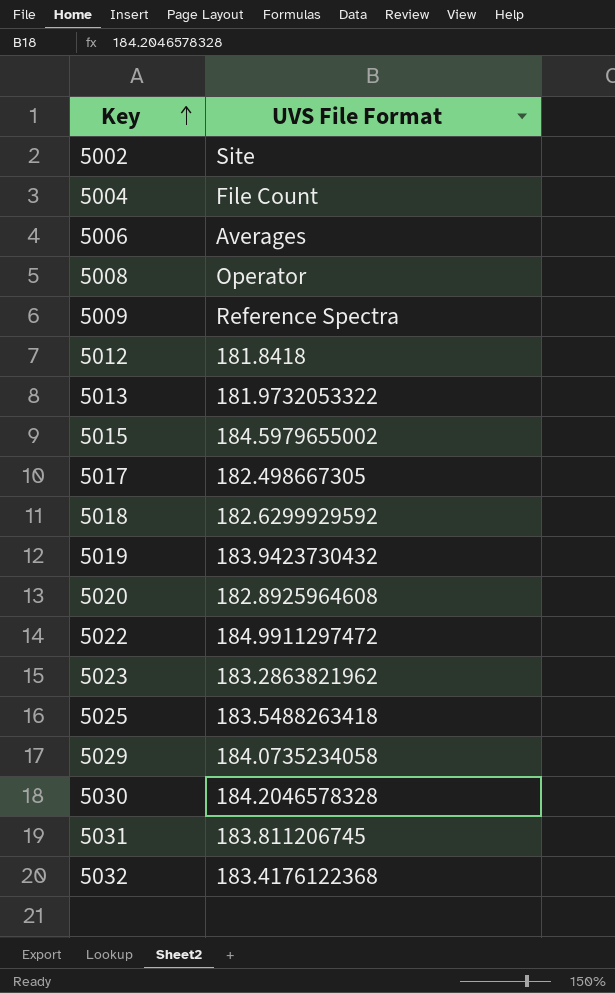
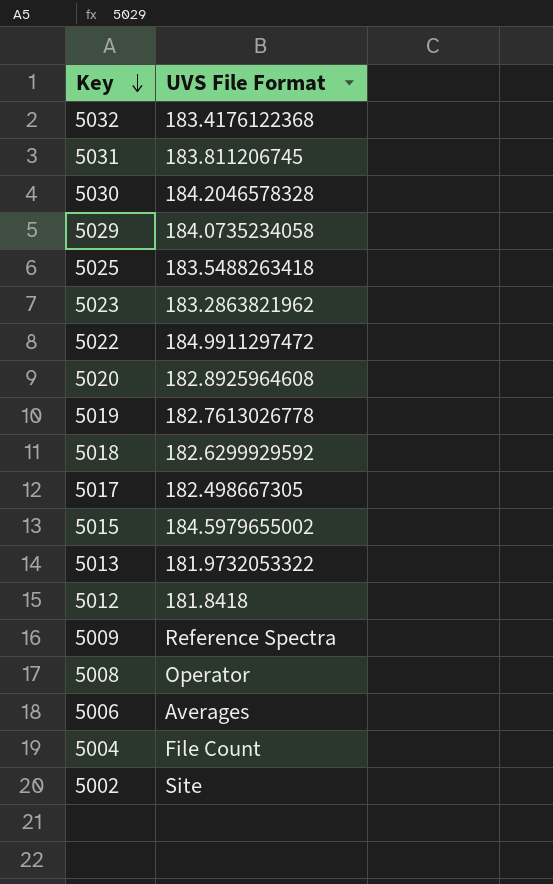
row order: Key ascending -> Key descending
5019 | UVS File Format: 183.9423730432 -> 182.7613026778

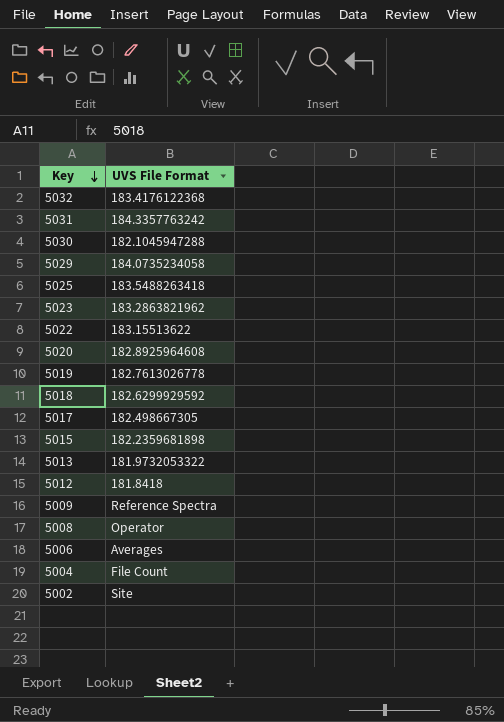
5031 | UVS File Format: 183.811206745 -> 184.3357763242
5030 | UVS File Format: 184.2046578328 -> 182.1045947288
5022 | UVS File Format: 184.9911297472 -> 183.15513622
5015 | UVS File Format: 184.5979655002 -> 182.2359681898

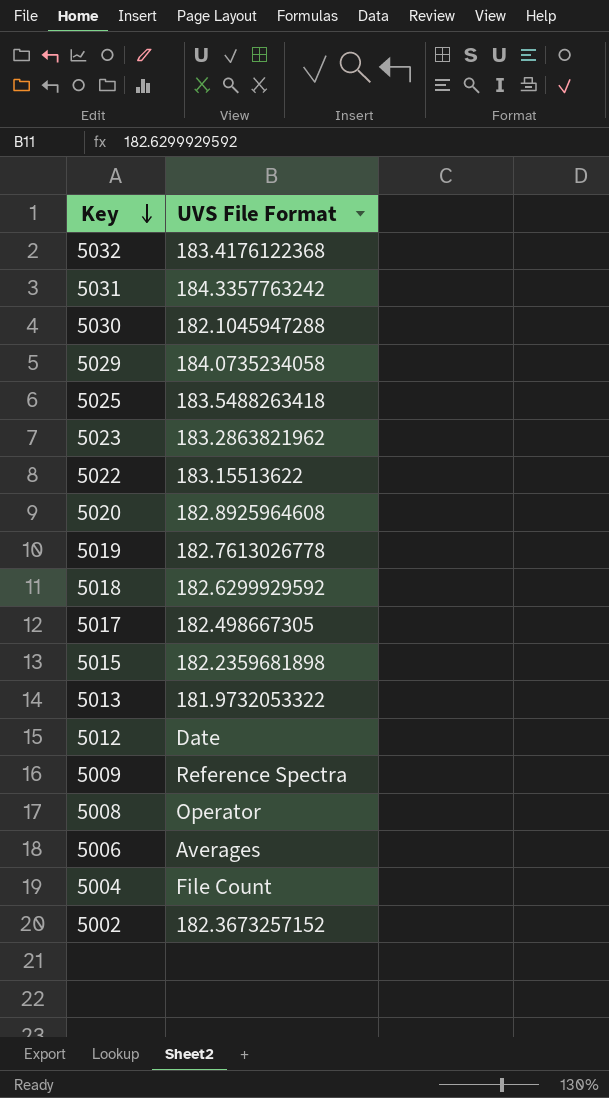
5012 | UVS File Format: 181.8418 -> Date
5002 | UVS File Format: Site -> 182.3673257152

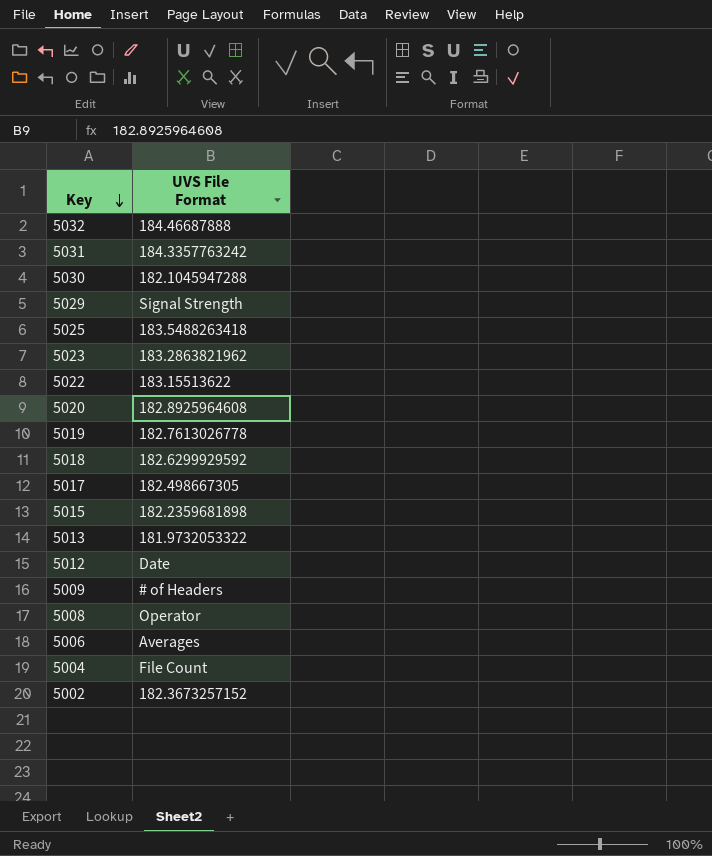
5032 | UVS File Format: 183.4176122368 -> 184.46687888
5029 | UVS File Format: 184.0735234058 -> Signal Strength
5009 | UVS File Format: Reference Spectra -> # of Headers

